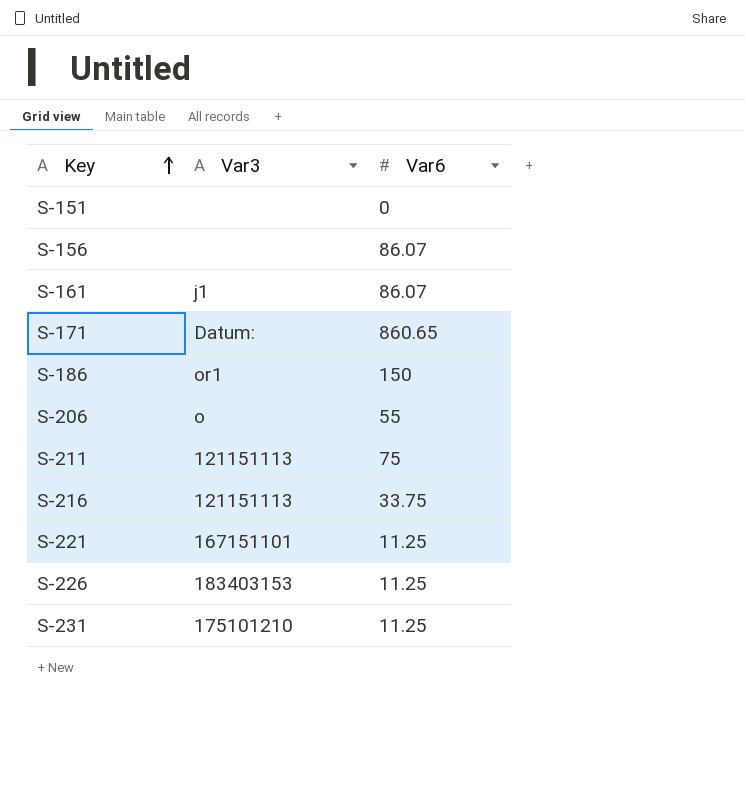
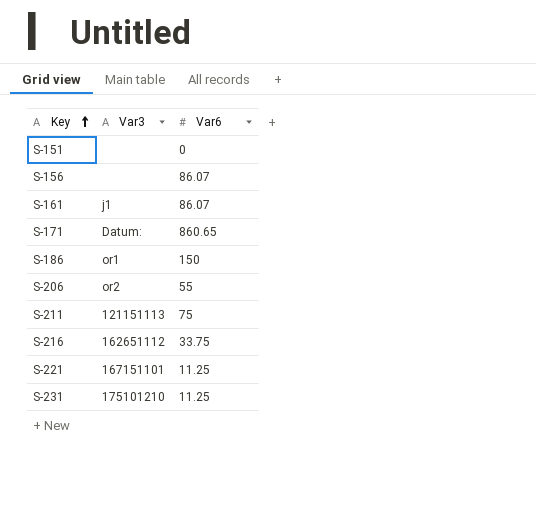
row S-226: 183403153 | 11.25 -> none
S-206 | Var3: o -> or2
S-216 | Var3: 121151113 -> 162651112

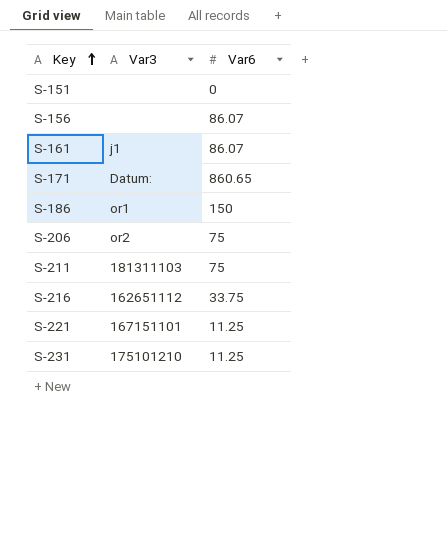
S-206 | Var6: 55 -> 75
S-211 | Var3: 121151113 -> 181311103

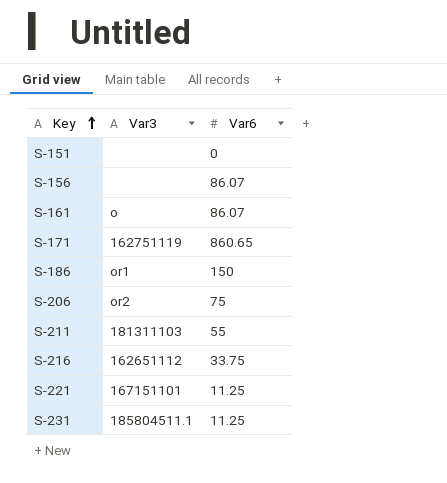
S-161 | Var3: j1 -> o
S-171 | Var3: Datum: -> 162751119
S-211 | Var6: 75 -> 55
S-231 | Var3: 175101210 -> 185804511.1

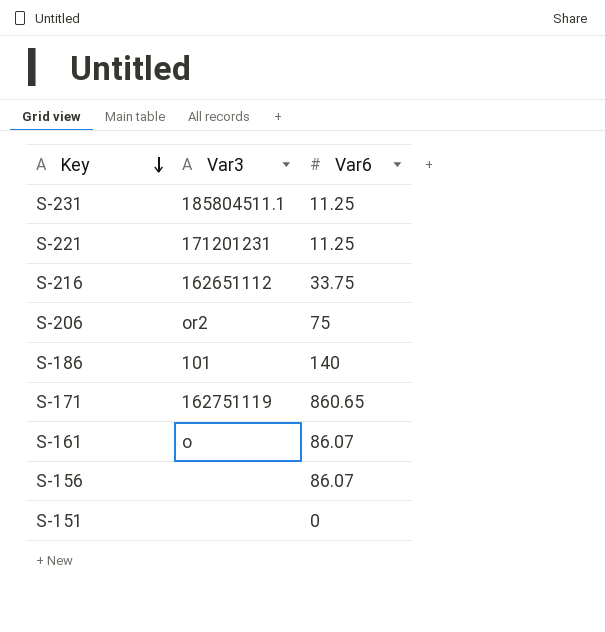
row order: Key ascending -> Key descending
row S-211: 181311103 | 55 -> none
S-221 | Var3: 167151101 -> 171201231
S-186 | Var3: or1 -> 101
S-186 | Var6: 150 -> 140

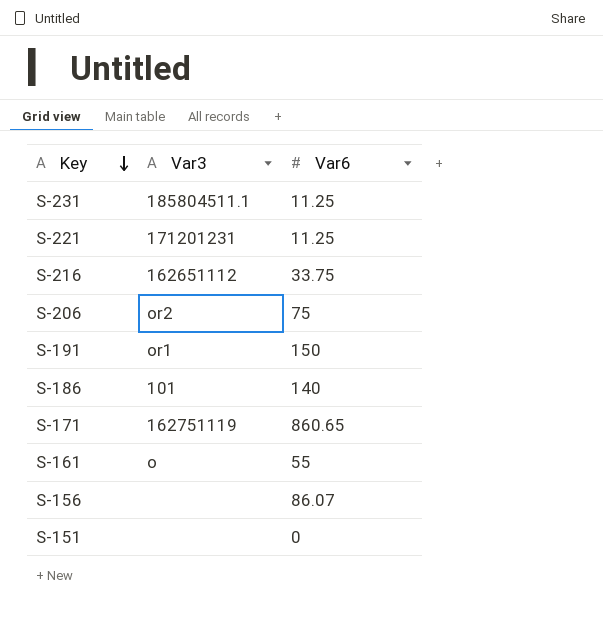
row S-191: none -> or1 | 150
S-161 | Var6: 86.07 -> 55

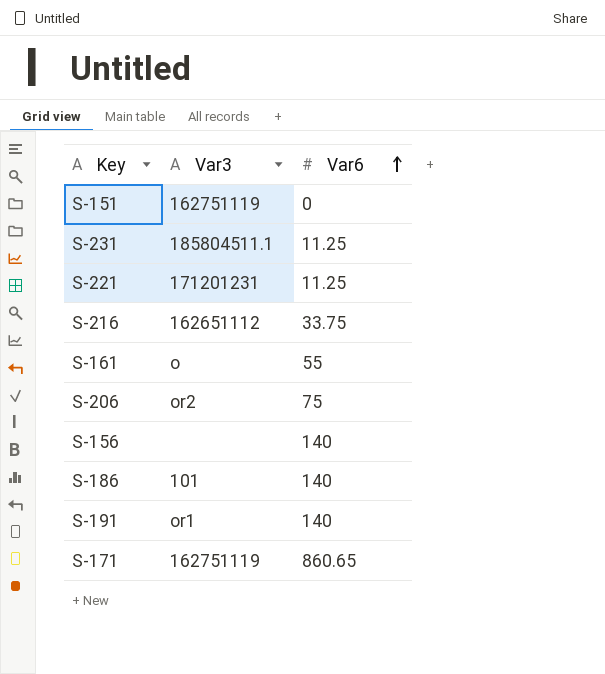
row order: Key descending -> Var6 ascending
S-151 | Var3: none -> 162751119
S-156 | Var6: 86.07 -> 140
S-191 | Var6: 150 -> 140

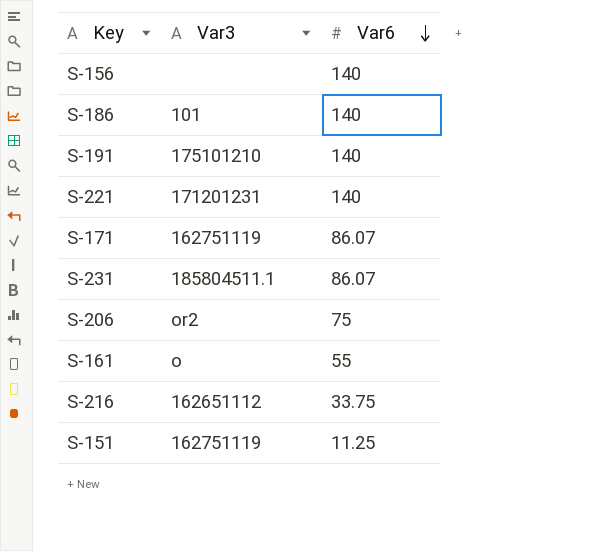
row order: Var6 ascending -> Var6 descending
S-191 | Var3: or1 -> 175101210
S-221 | Var6: 11.25 -> 140
S-171 | Var6: 860.65 -> 86.07
S-231 | Var6: 11.25 -> 86.07
S-151 | Var6: 0 -> 11.25

